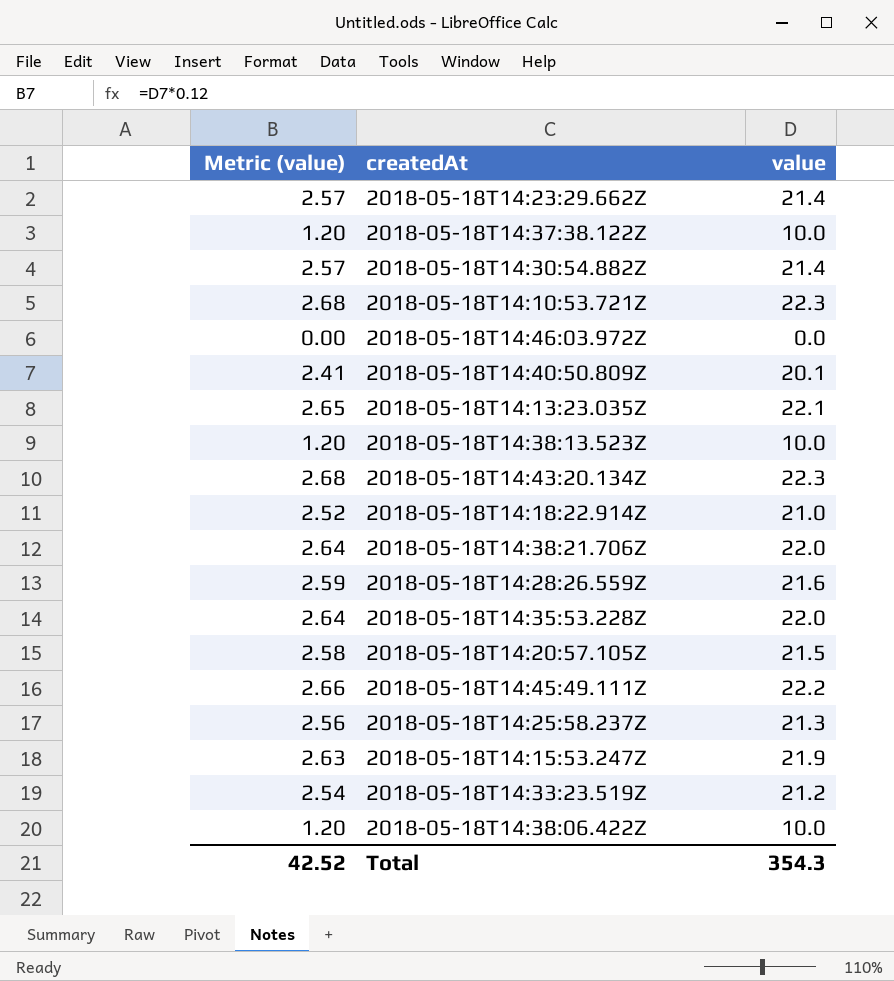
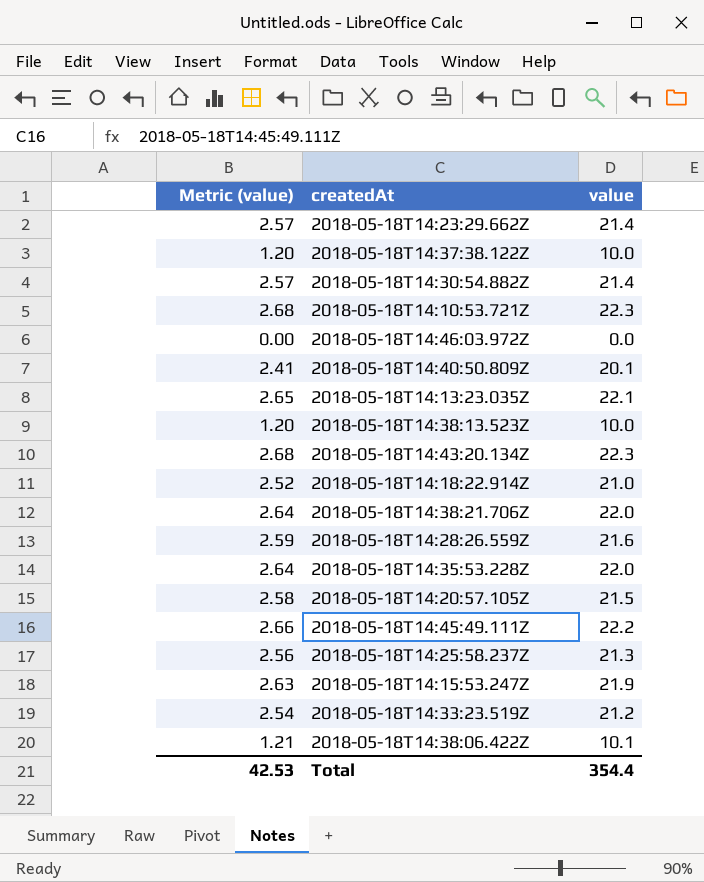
2018-05-18T14:38:06.422Z | Metric (value): 1.20 -> 1.21
2018-05-18T14:38:06.422Z | value: 10.0 -> 10.1
Total | Metric (value): 42.52 -> 42.53
Total | value: 354.3 -> 354.4

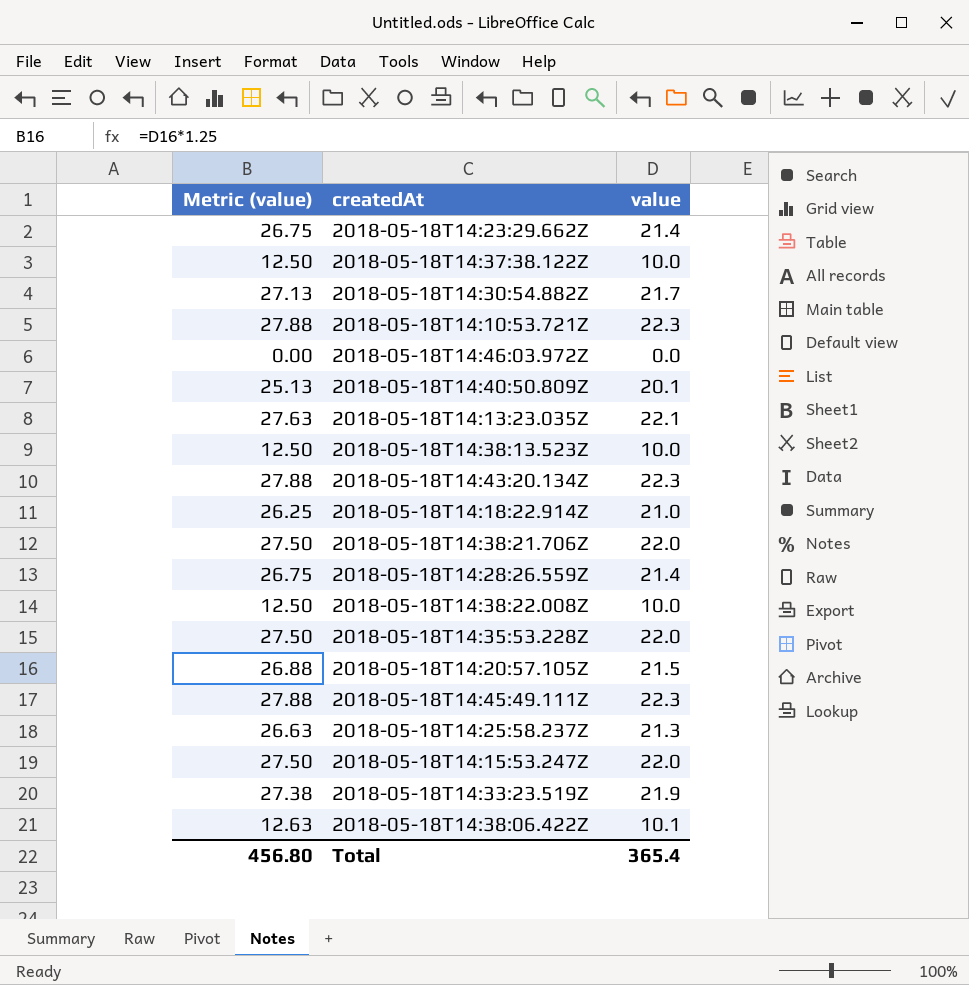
column Metric (value) | formula: [value] * 0.12 -> [value] * 1.25
2018-05-18T14:30:54.882Z | value: 21.4 -> 21.7
2018-05-18T14:28:26.559Z | value: 21.6 -> 21.4
row 2018-05-18T14:38:22.008Z: none -> 12.50 | 10.0
2018-05-18T14:45:49.111Z | value: 22.2 -> 22.3
2018-05-18T14:15:53.247Z | value: 21.9 -> 22.0
2018-05-18T14:33:23.519Z | value: 21.2 -> 21.9
Total | Metric (value): 42.53 -> 456.80
Total | value: 354.4 -> 365.4

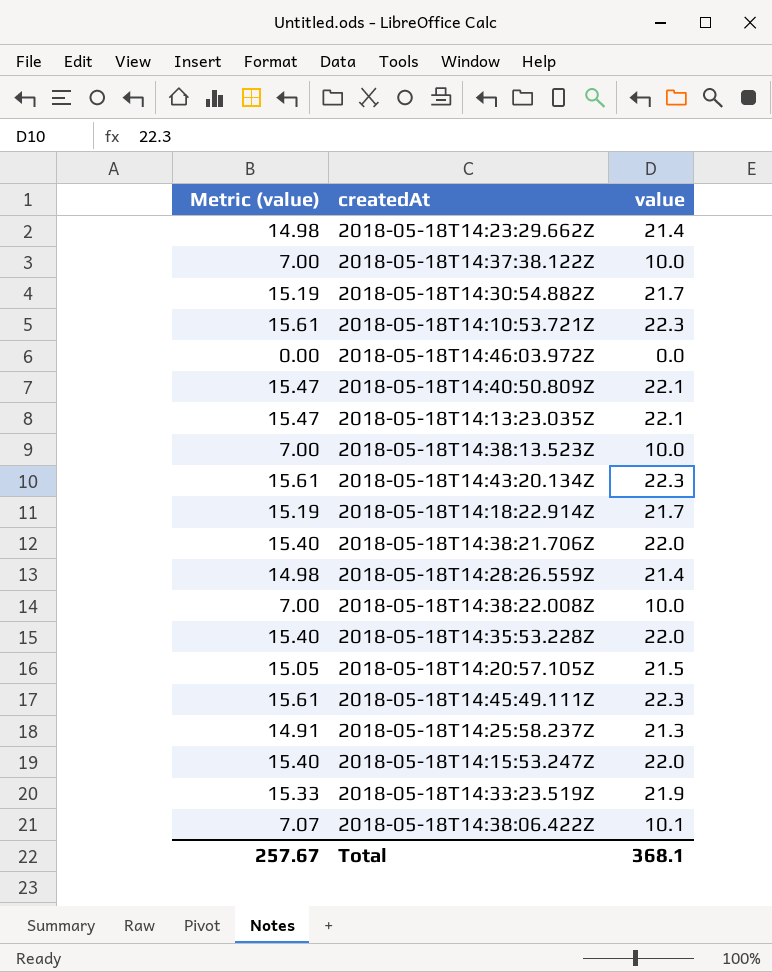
column Metric (value) | formula: [value] * 1.25 -> [value] * 0.7
2018-05-18T14:40:50.809Z | value: 20.1 -> 22.1
2018-05-18T14:18:22.914Z | value: 21.0 -> 21.7
Total | Metric (value): 456.80 -> 257.67
Total | value: 365.4 -> 368.1

